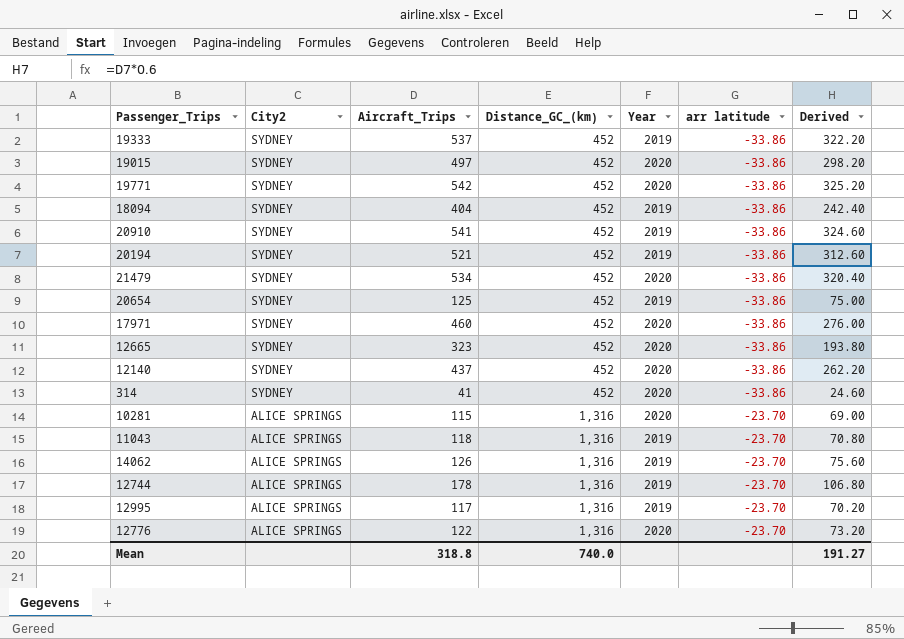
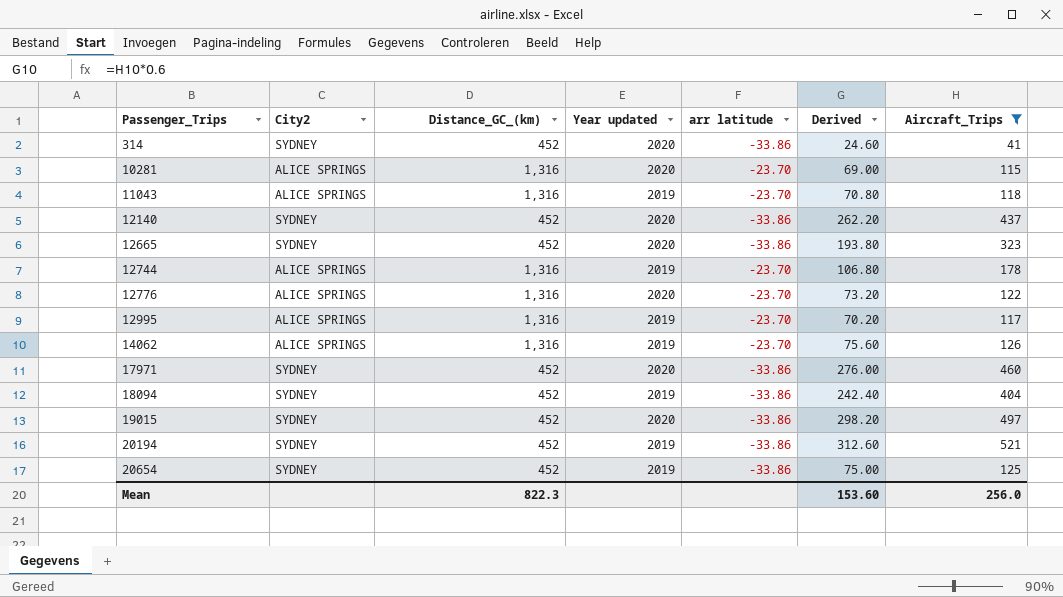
filter: none -> Aircraft_Trips <= 521
row order: City2 descending -> Passenger_Trips ascending
column name: Year -> Year updated
column Aircraft_Trips | position: 3 -> 7
Mean | Distance_GC_(km): 740.0 -> 822.3
Mean | Derived: 191.27 -> 153.60
Mean | Aircraft_Trips: 318.8 -> 256.0

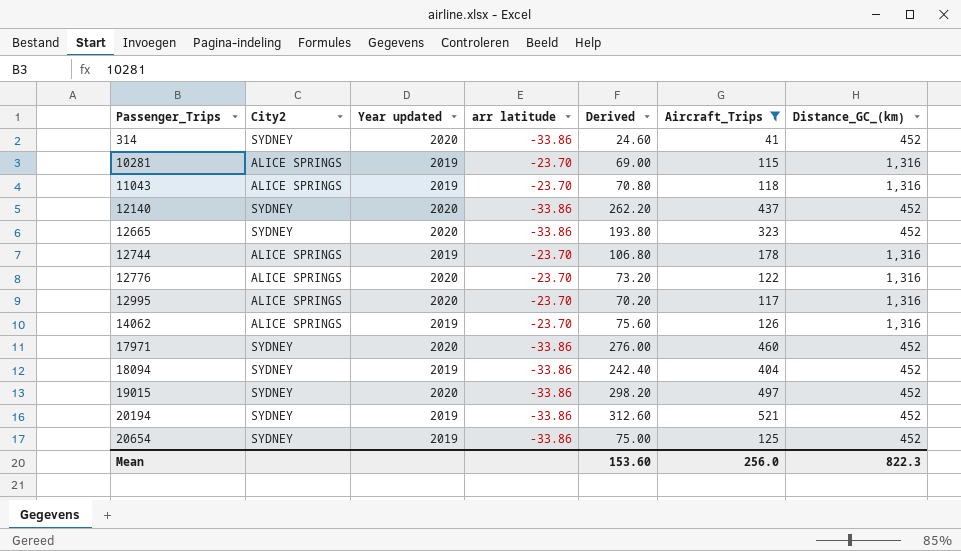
column Distance_GC_(km) | position: 3 -> 7
10281 | Year updated: 2020 -> 2019
12995 | Year updated: 2019 -> 2020

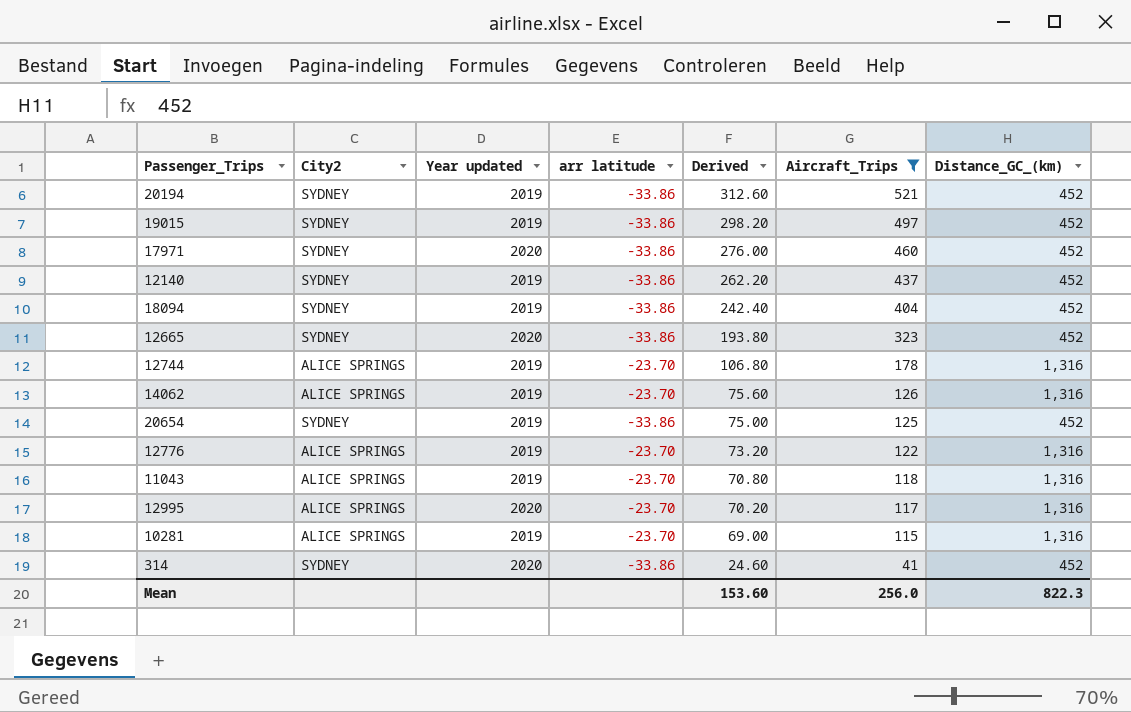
row order: Passenger_Trips ascending -> Derived descending
19015 | Year updated: 2020 -> 2019
12140 | Year updated: 2020 -> 2019
12776 | Year updated: 2020 -> 2019

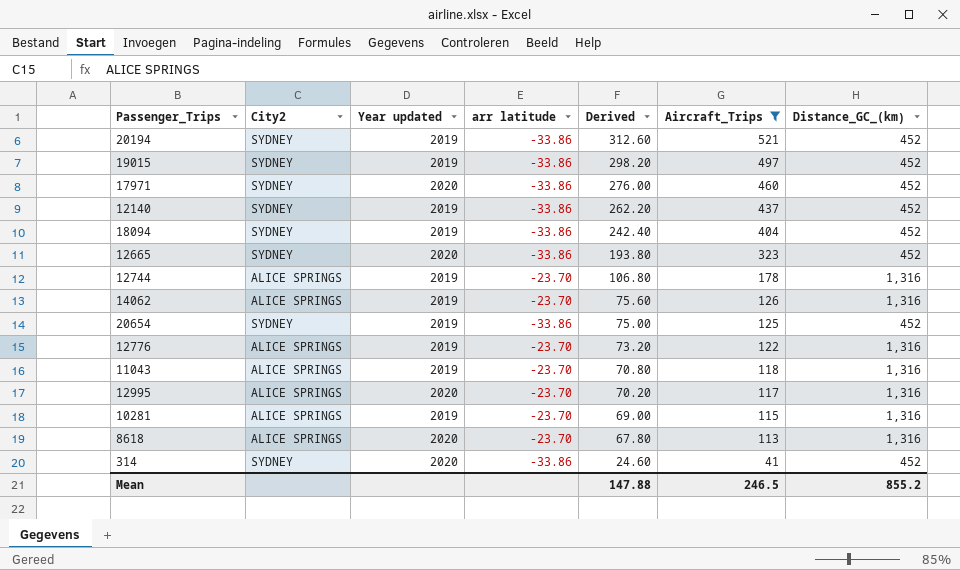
row 8618: none -> ALICE SPRINGS | 2020 | -23.70 | 67.80 | 113 | 1,316
Mean | Derived: 153.60 -> 147.88
Mean | Aircraft_Trips: 256.0 -> 246.5
Mean | Distance_GC_(km): 822.3 -> 855.2

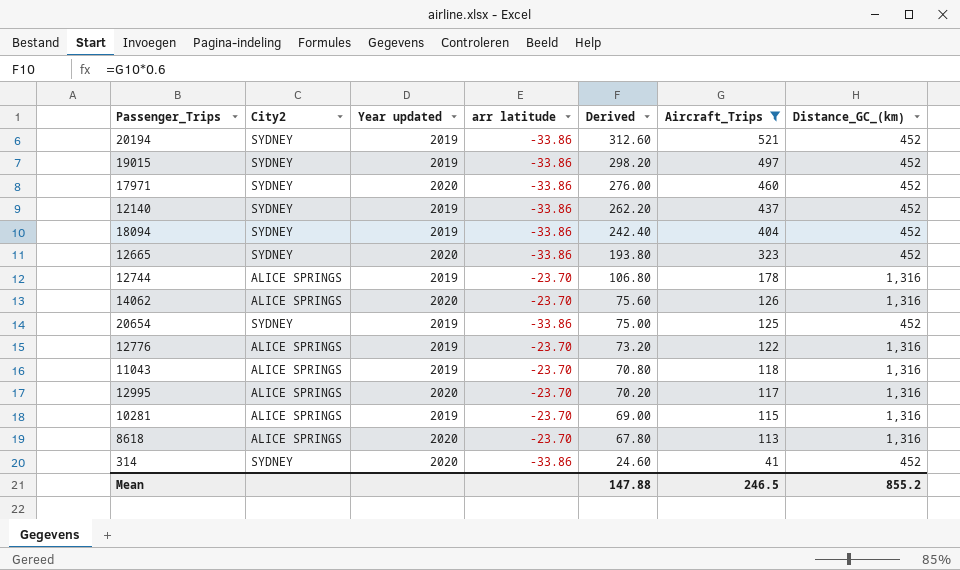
14062 | Year updated: 2019 -> 2020

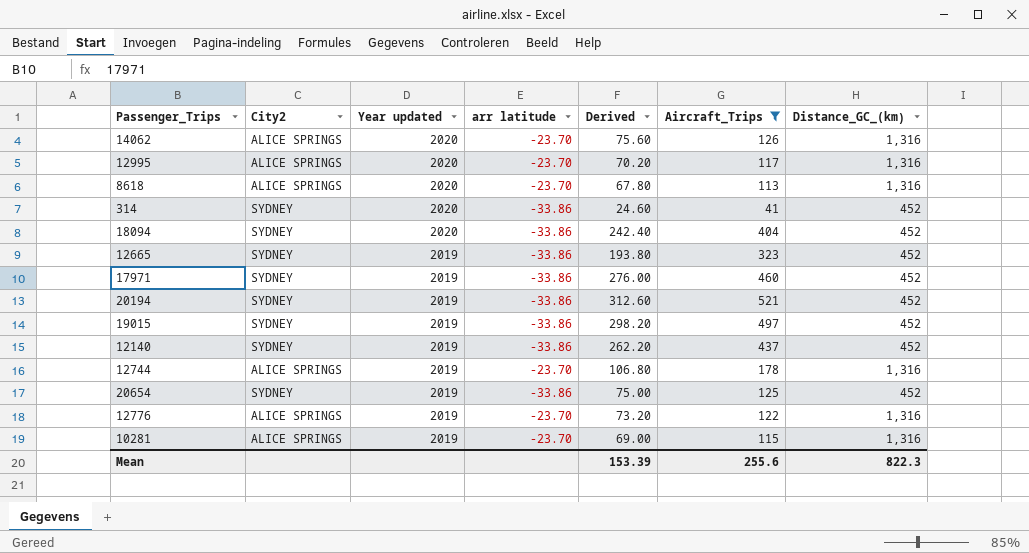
row order: Derived descending -> Year updated descending
row 11043: ALICE SPRINGS | 2019 | -23.70 | 70.80 | 118 | 1,316 -> none
18094 | Year updated: 2019 -> 2020
12665 | Year updated: 2020 -> 2019
17971 | Year updated: 2020 -> 2019
Mean | Derived: 147.88 -> 153.39
Mean | Aircraft_Trips: 246.5 -> 255.6
Mean | Distance_GC_(km): 855.2 -> 822.3

